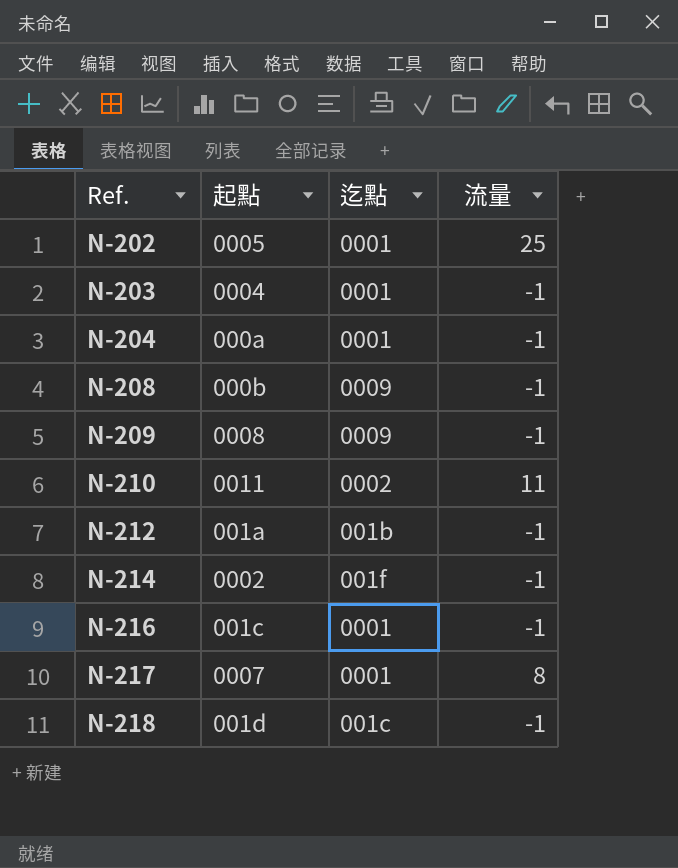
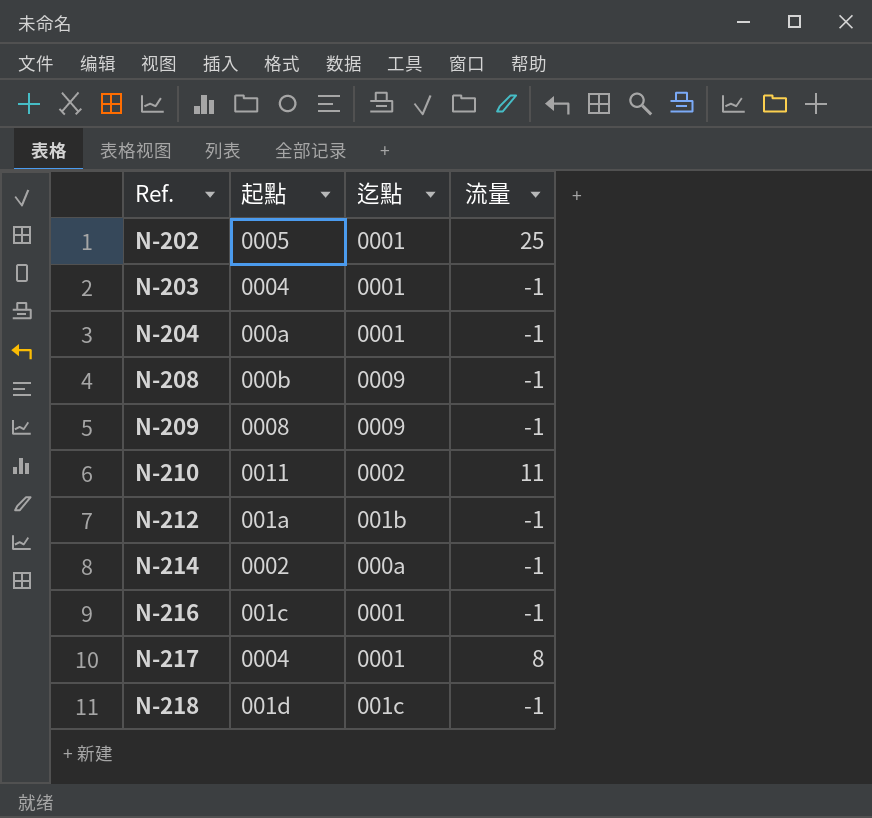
N-214 | 迄點: 001f -> 000a
N-217 | 起點: 0007 -> 0004

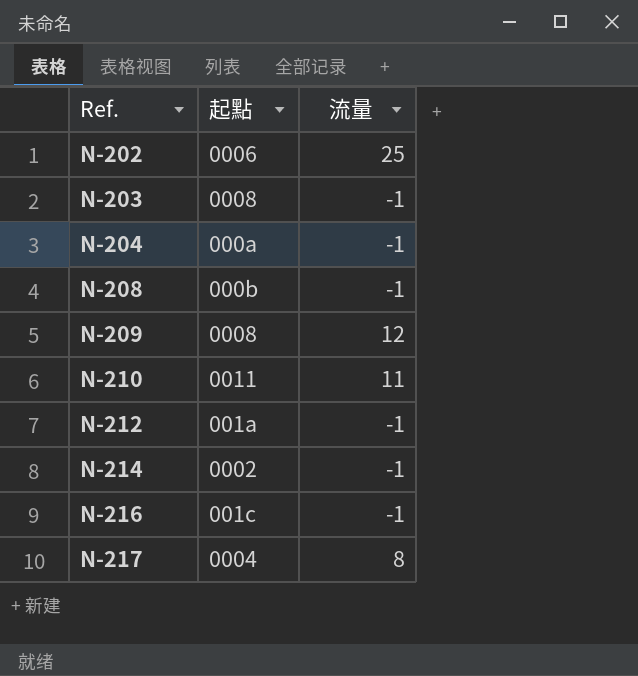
column 迄點 | position: 3 -> none
row N-218: 001d | 001c | -1 -> none
N-202 | 起點: 0005 -> 0006
N-203 | 起點: 0004 -> 0008
N-209 | 流量: -1 -> 12

